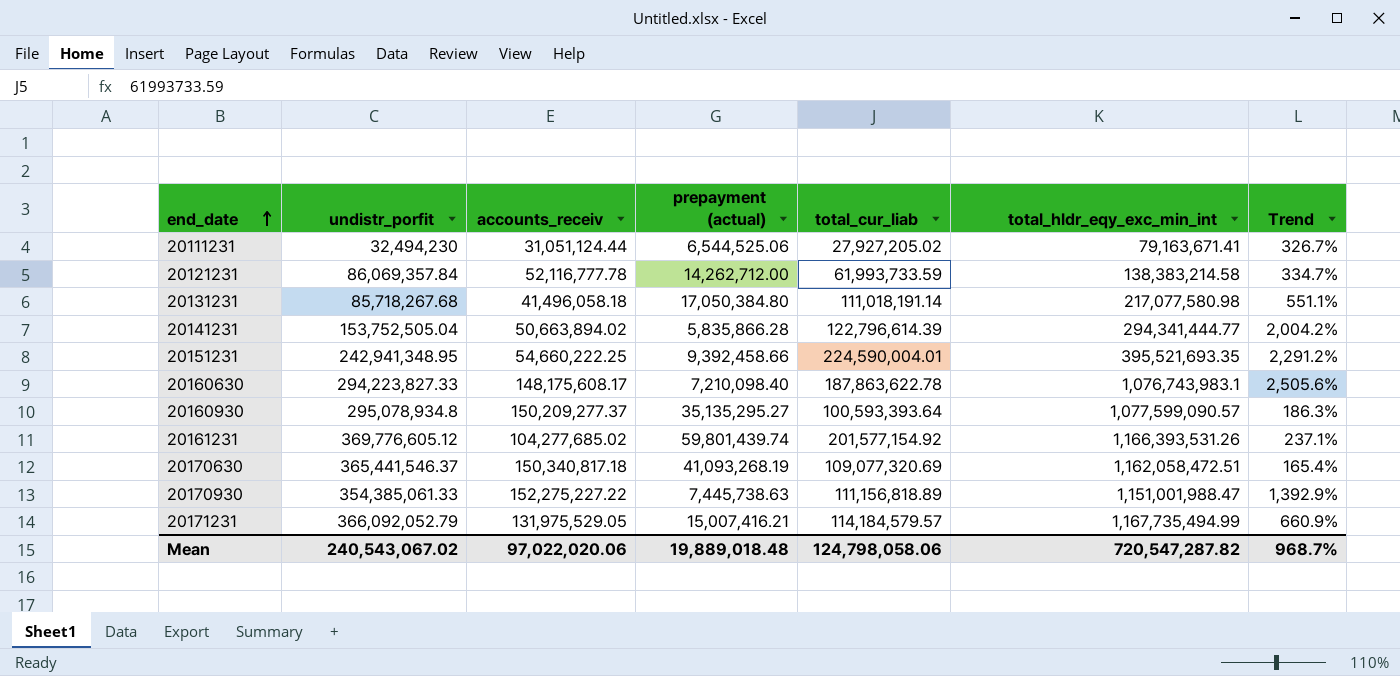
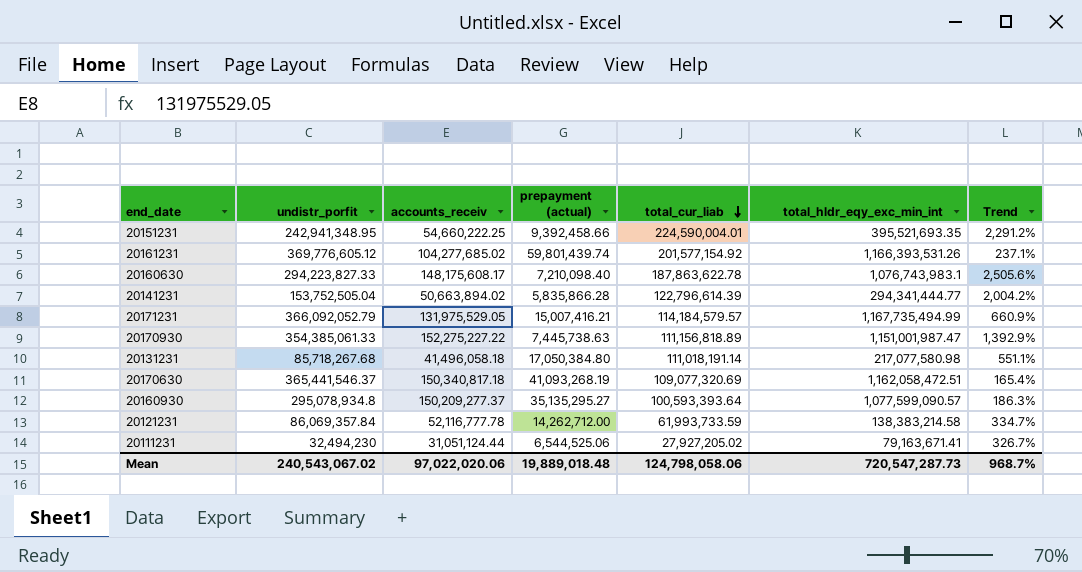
row order: end_date ascending -> total_cur_liab descending
20170930 | total_hldr_eqy_exc_min_int: 1,151,001,988.47 -> 1,151,001,987.47
Mean | total_hldr_eqy_exc_min_int: 720,547,287.82 -> 720,547,287.73

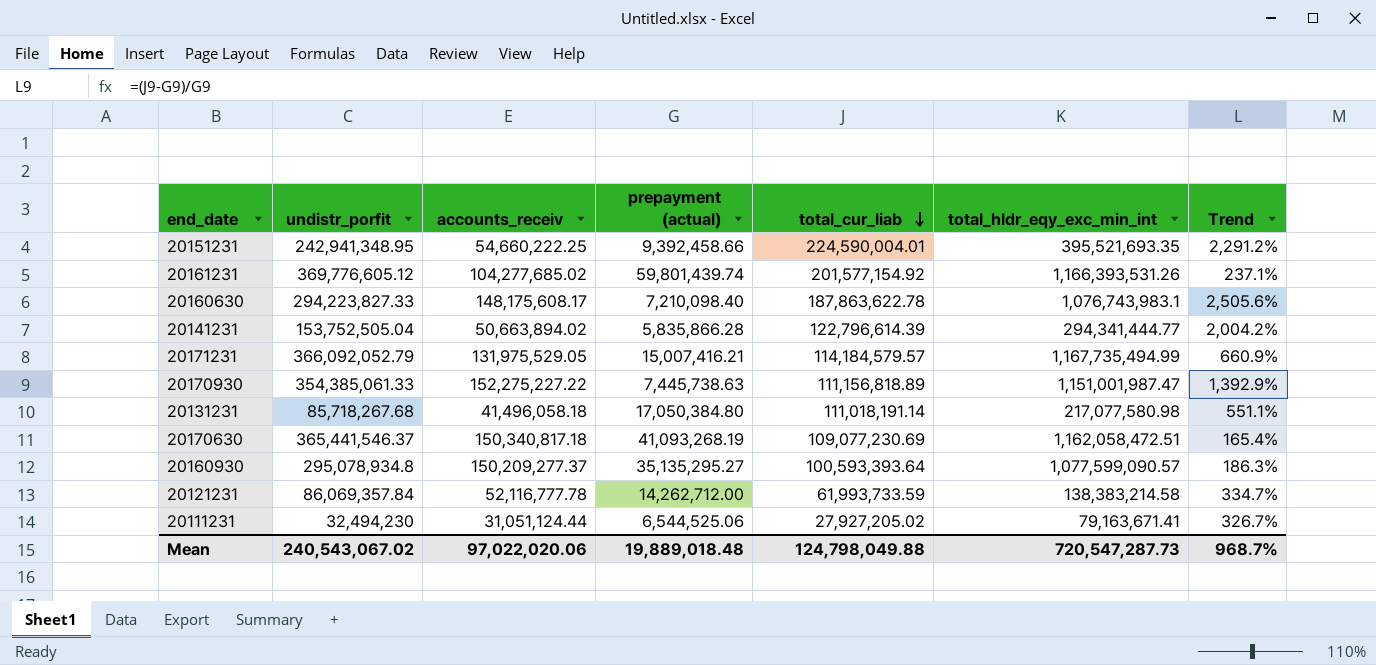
20170630 | total_cur_liab: 109,077,320.69 -> 109,077,230.69
Mean | total_cur_liab: 124,798,058.06 -> 124,798,049.88

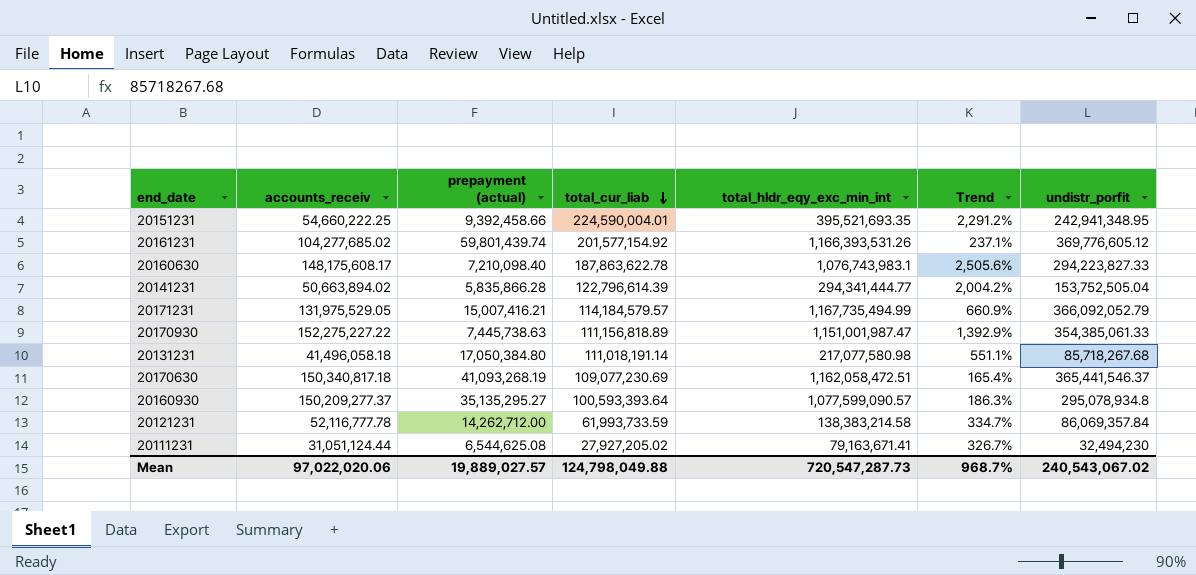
column undistr_porfit | position: 2 -> 7
20111231 | prepayment (actual): 6,544,525.06 -> 6,544,625.08
Mean | prepayment (actual): 19,889,018.48 -> 19,889,027.57

